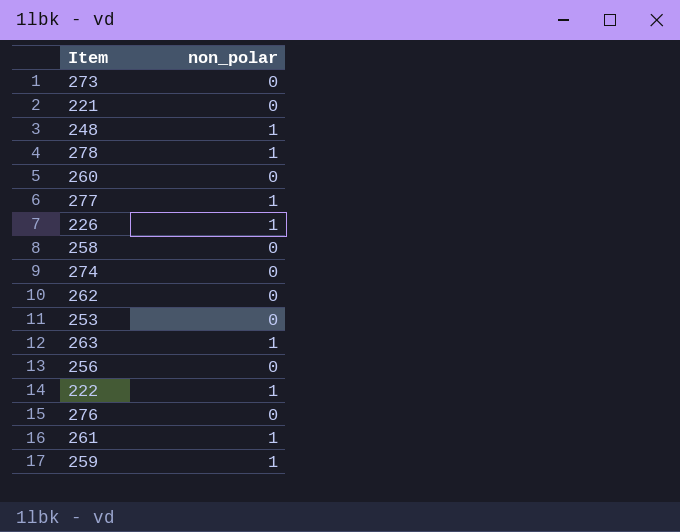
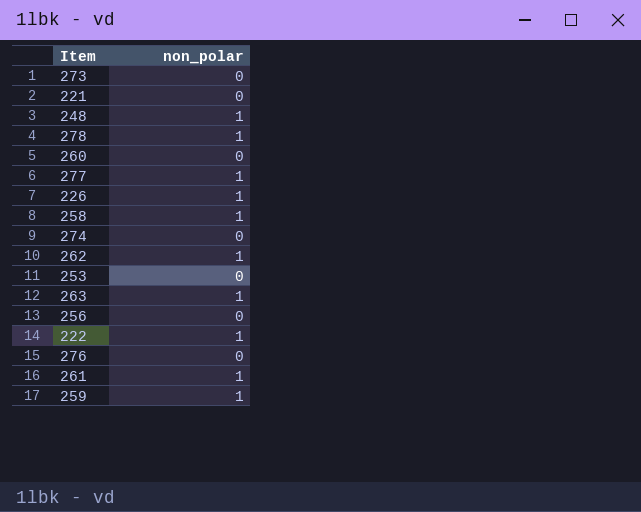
258 | non_polar: 0 -> 1
262 | non_polar: 0 -> 1

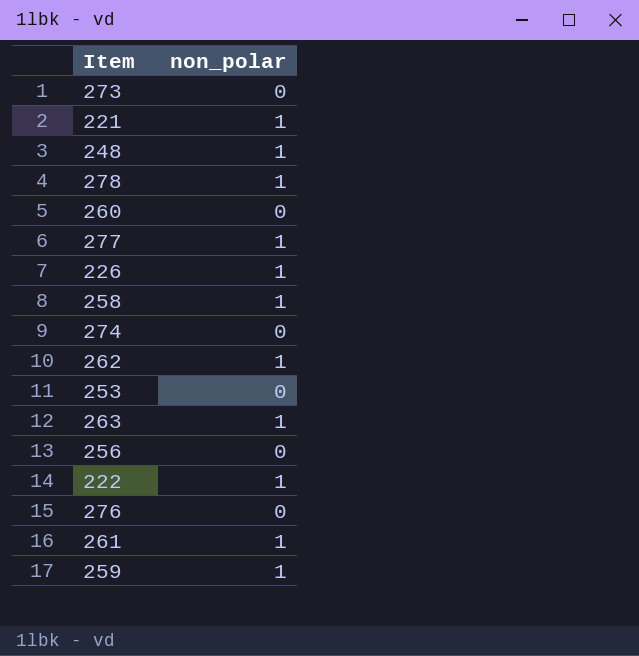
221 | non_polar: 0 -> 1

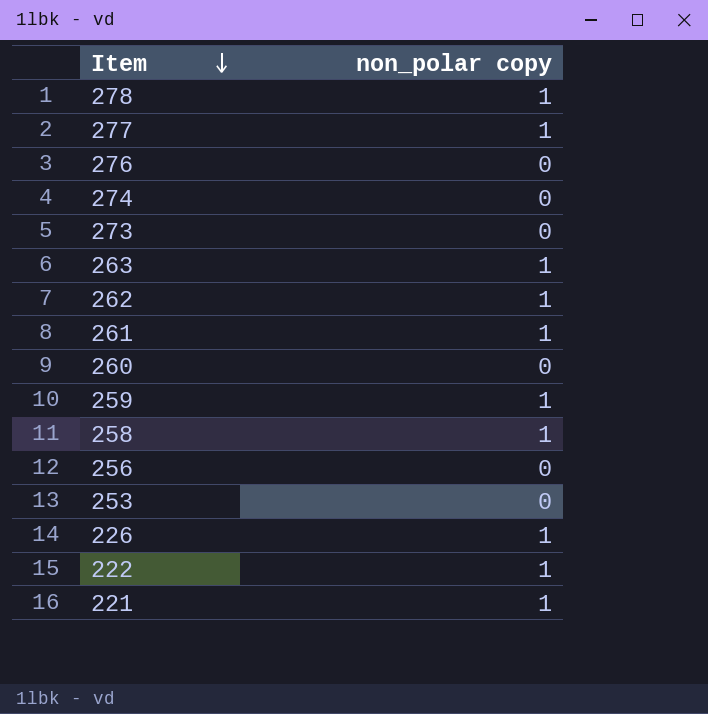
row order: none -> Item descending
column name: non_polar -> non_polar copy
row 248: 1 -> none

